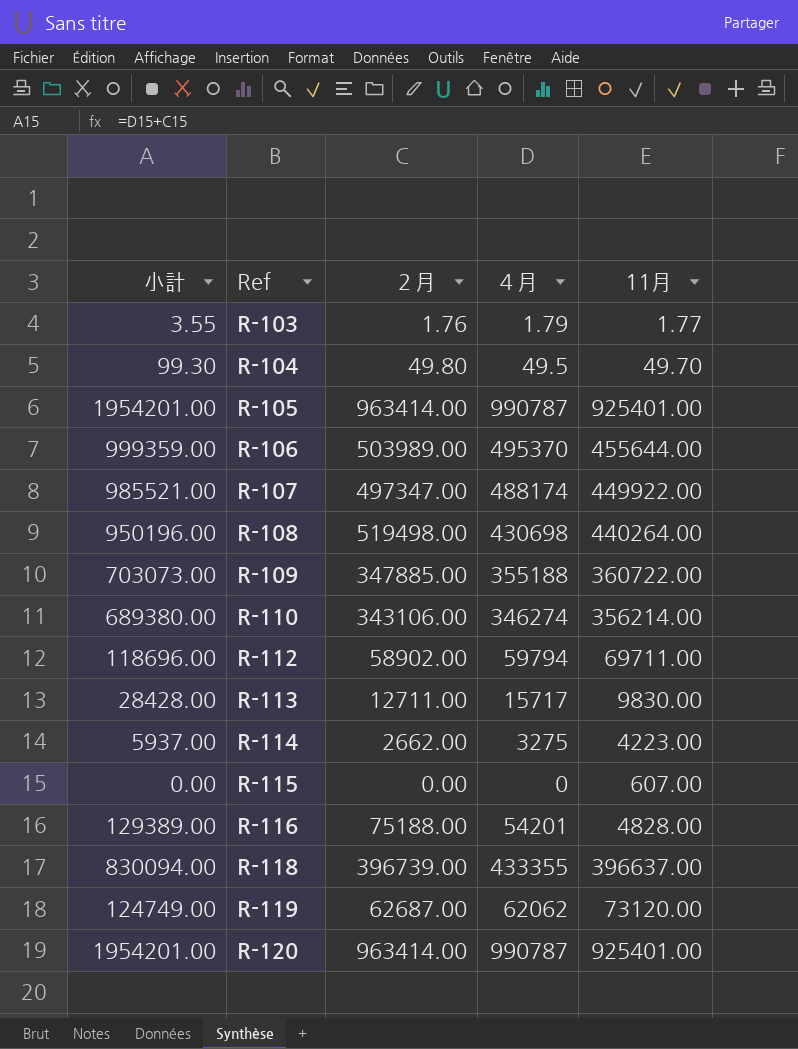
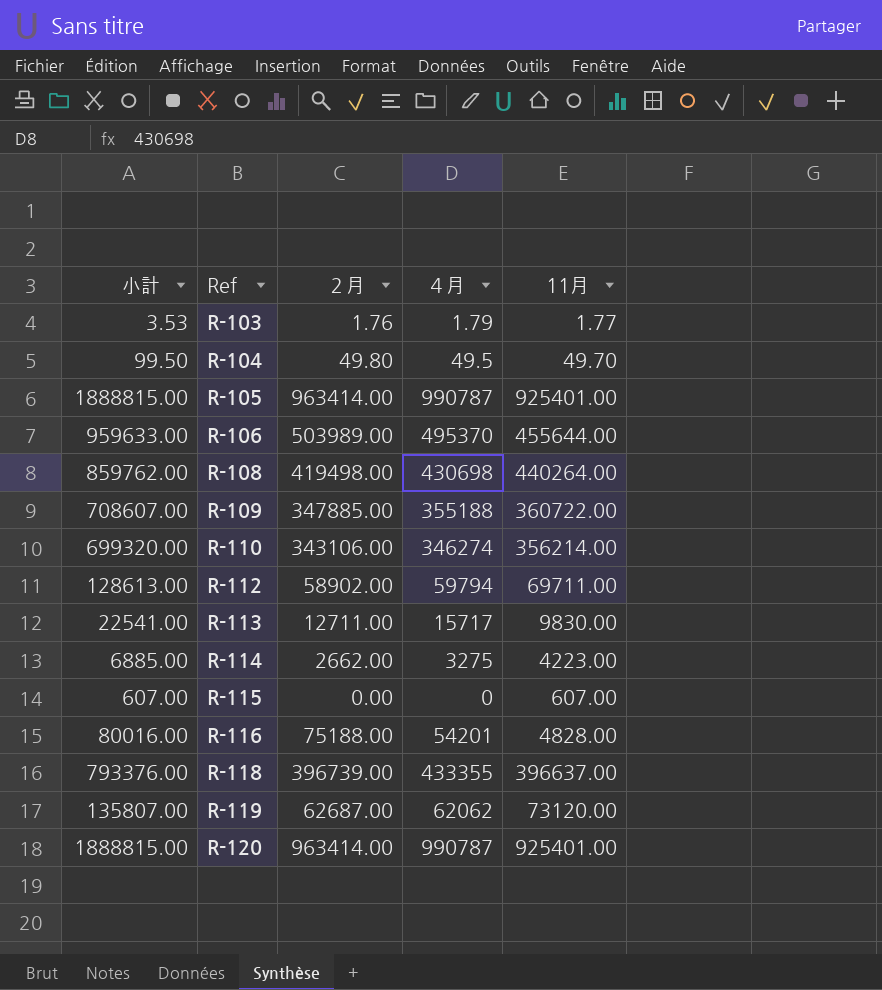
column 小計 | formula: [２月] + [４月] -> [２月] + [11月]
row R-107: 985521.00 | 497347.00 | 488174 | 449922.00 -> none
R-108 | ２月: 519498.00 -> 419498.00

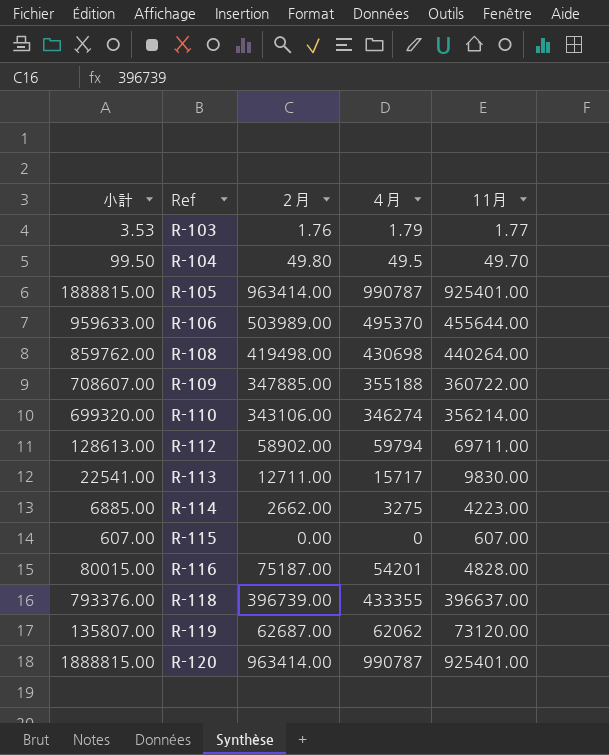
R-116 | 小計: 80016.00 -> 80015.00
R-116 | ２月: 75188.00 -> 75187.00

